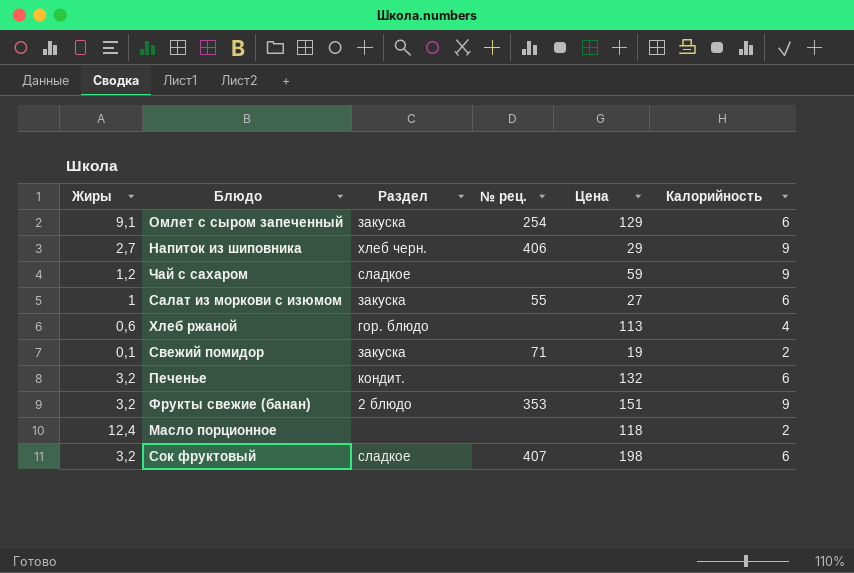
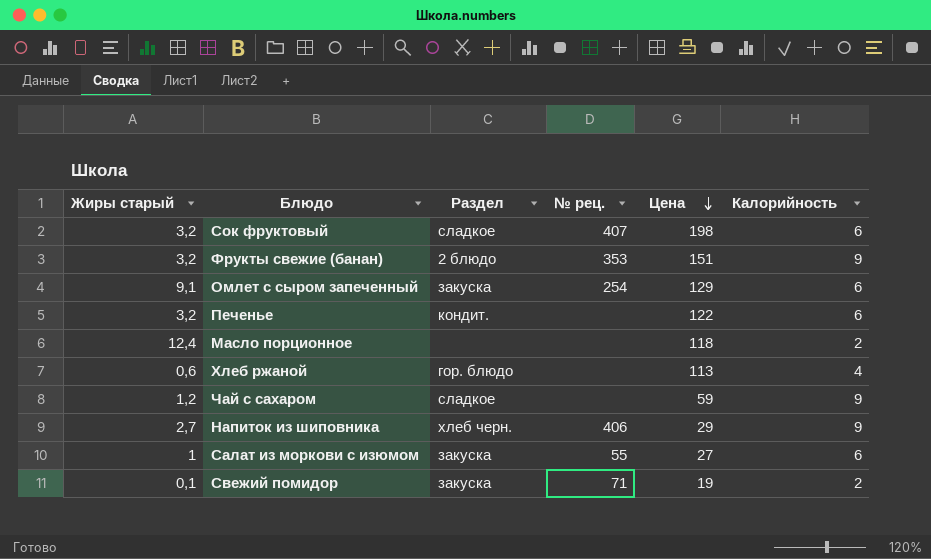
row order: none -> Цена descending
column name: Жиры -> Жиры старый
Печенье | Цена: 132 -> 122

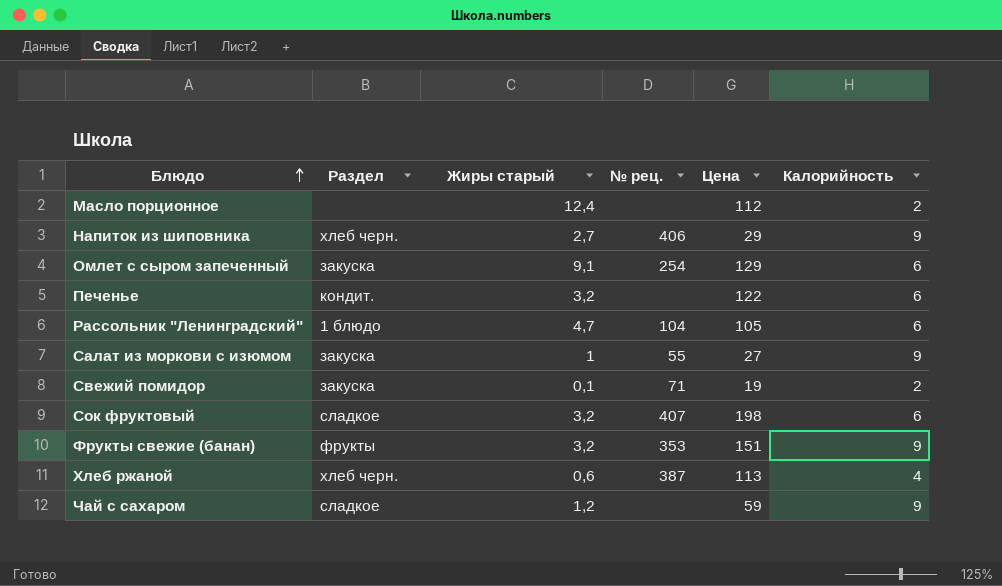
row order: Цена descending -> Блюдо ascending
column Жиры старый | position: 1 -> 3
Масло порционное | Цена: 118 -> 112
row Рассольник "Ленинградский": none -> 1 блюдо | 4,7 | 104 | 105 | 6
Салат из моркови с изюмом | Калорийность: 6 -> 9
Фрукты свежие (банан) | Раздел: 2 блюдо -> фрукты
Хлеб ржаной | Раздел: гор. блюдо -> хлеб черн.
Хлеб ржаной | № рец.: none -> 387

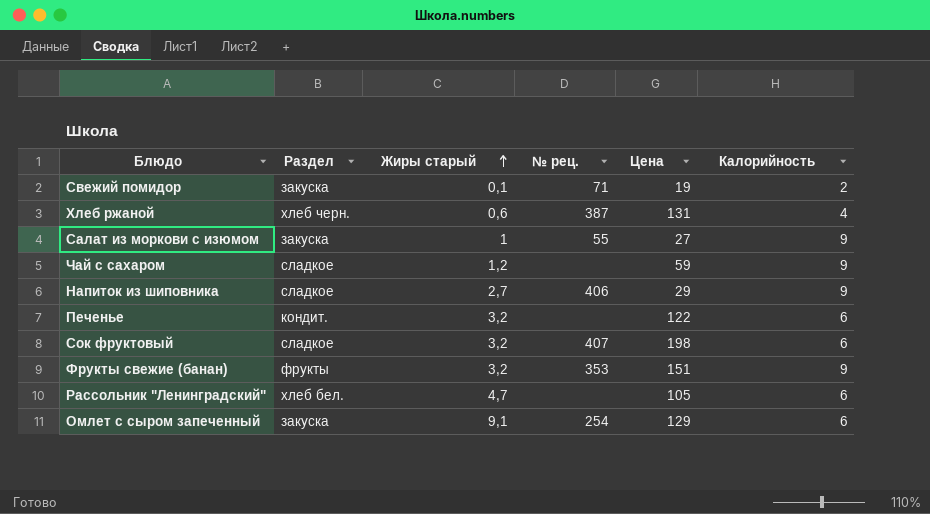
row order: Блюдо ascending -> Жиры старый ascending
row Масло порционное: none | 12,4 | none | 112 | 2 -> none
Хлеб ржаной | Цена: 113 -> 131
Напиток из шиповника | Раздел: хлеб черн. -> сладкое
Рассольник "Ленинградский" | Раздел: 1 блюдо -> хлеб бел.
Рассольник "Ленинградский" | № рец.: 104 -> none

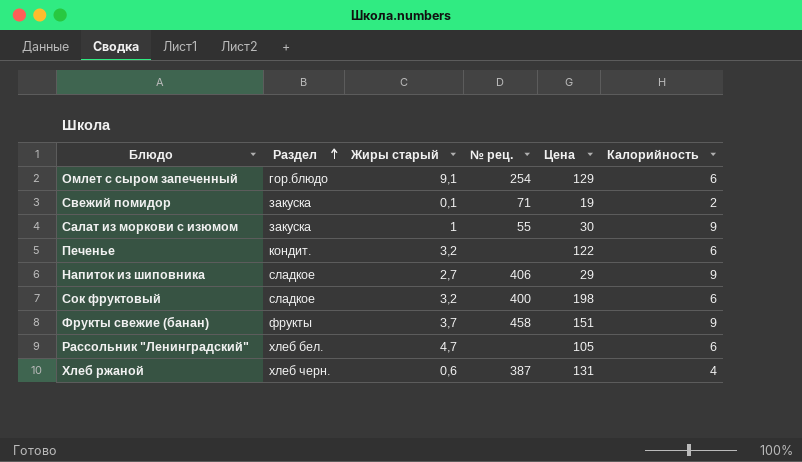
row order: Жиры старый ascending -> Раздел ascending
row Чай с сахаром: сладкое | 1,2 | none | 59 | 9 -> none
Омлет с сыром запеченный | Раздел: закуска -> гор.блюдо
Салат из моркови с изюмом | Цена: 27 -> 30
Сок фруктовый | № рец.: 407 -> 400
Фрукты свежие (банан) | Жиры старый: 3,2 -> 3,7
Фрукты свежие (банан) | № рец.: 353 -> 458

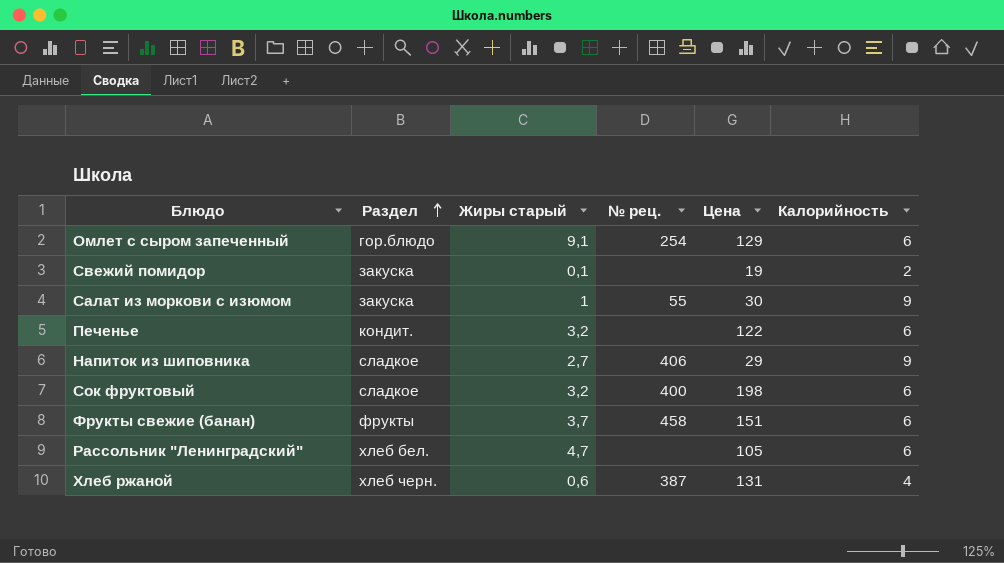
Свежий помидор | № рец.: 71 -> none
Фрукты свежие (банан) | Калорийность: 9 -> 6

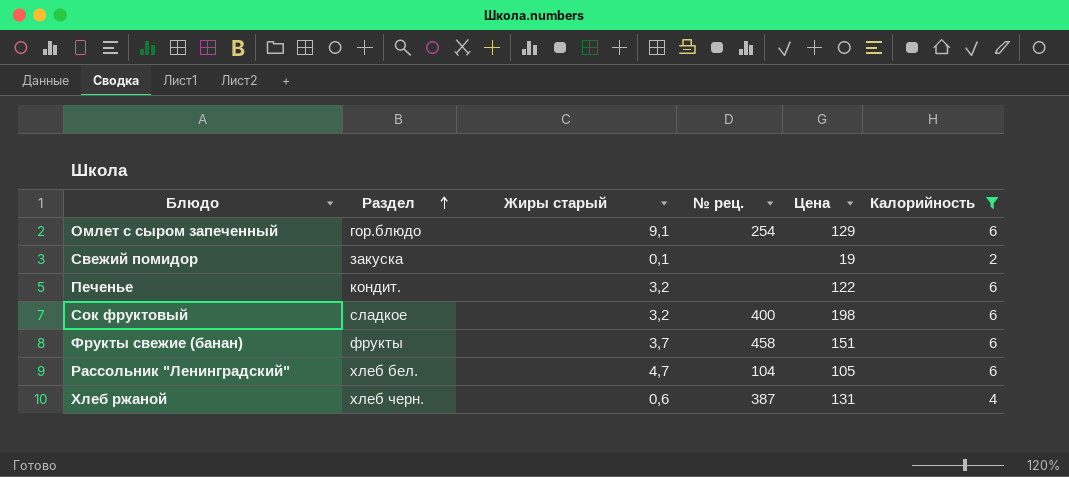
filter: none -> Калорийность != 9
Рассольник "Ленинградский" | № рец.: none -> 104

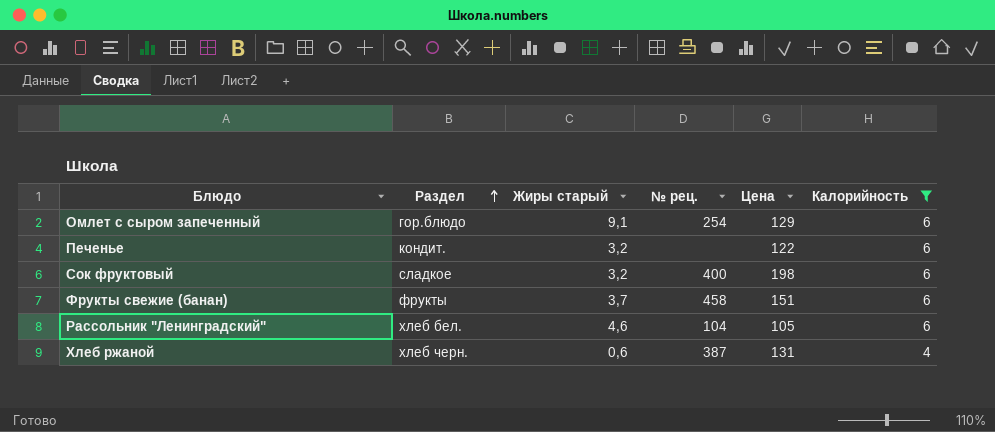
row Свежий помидор: закуска | 0,1 | none | 19 | 2 -> none
Рассольник "Ленинградский" | Жиры старый: 4,7 -> 4,6

